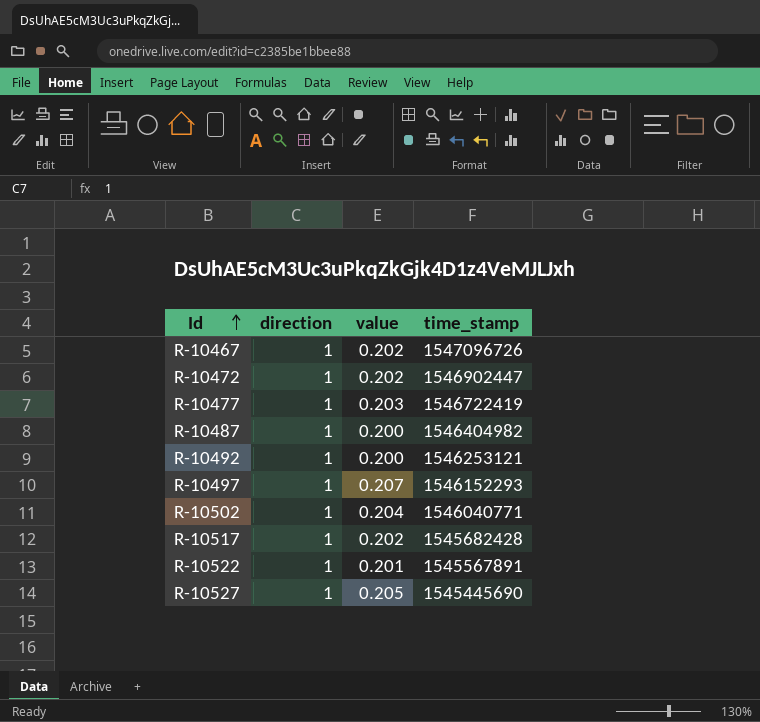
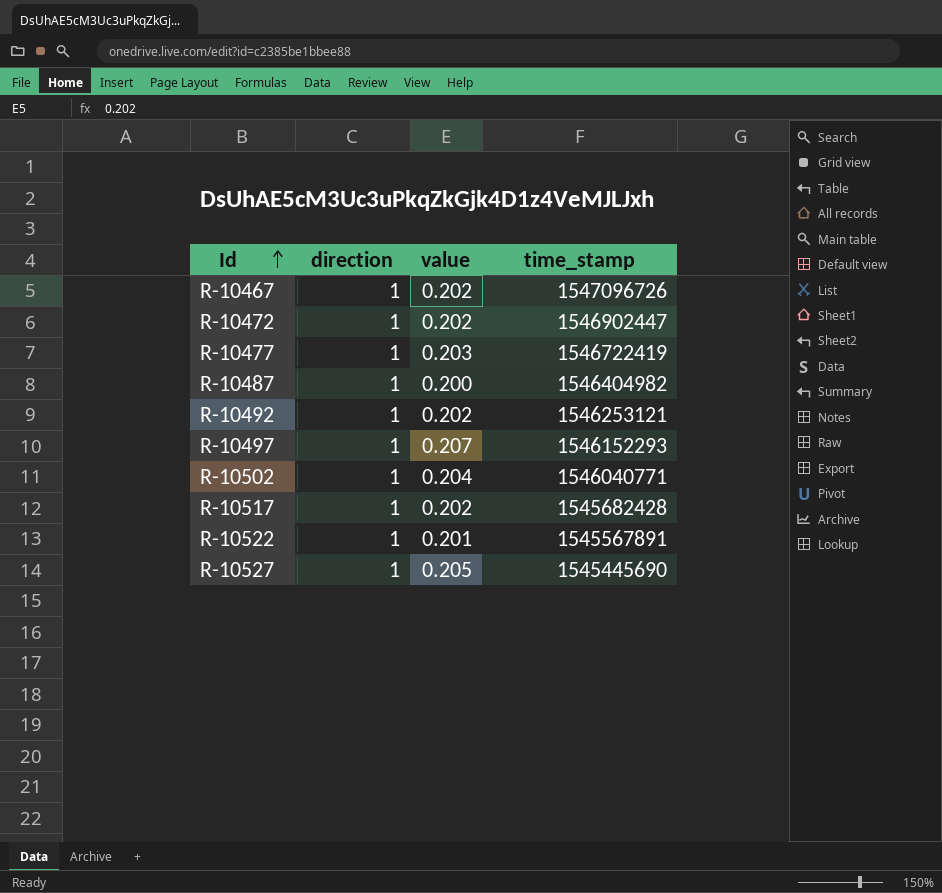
R-10492 | value: 0.200 -> 0.202

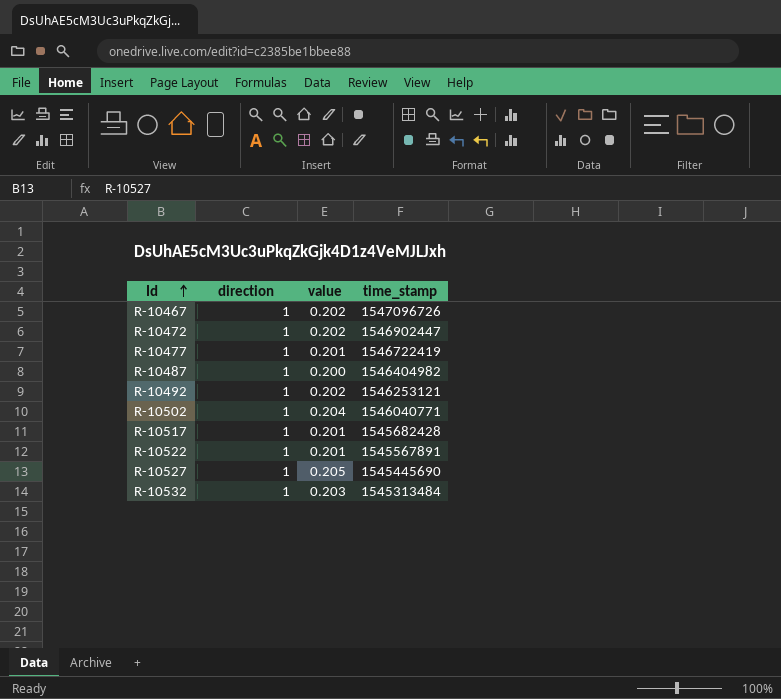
row R-10497: 1 | 0.207 | 1546152293 -> none
R-10477 | value: 0.203 -> 0.201
R-10517 | value: 0.202 -> 0.201
row R-10532: none -> 1 | 0.203 | 1545313484

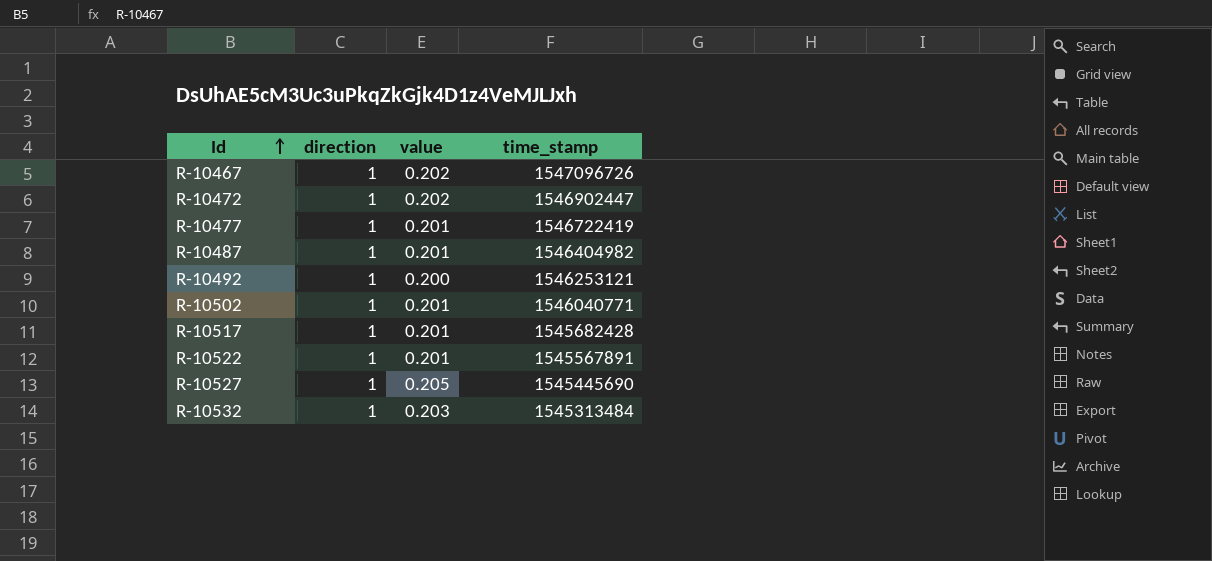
R-10487 | value: 0.200 -> 0.201
R-10492 | value: 0.202 -> 0.200
R-10502 | value: 0.204 -> 0.201

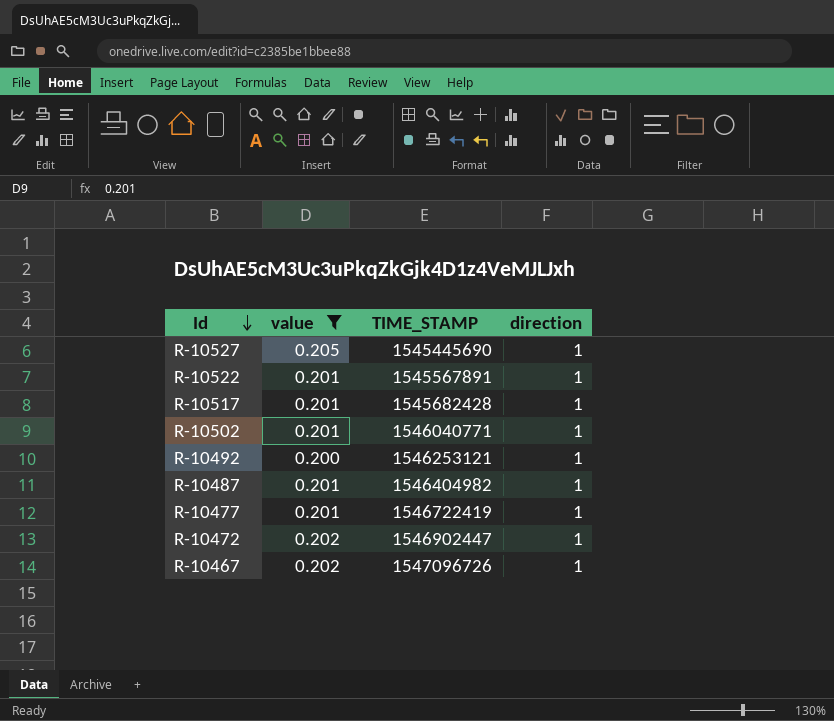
filter: none -> value != 0.203
row order: Id ascending -> Id descending
column name: time_stamp -> TIME_STAMP
column direction | position: 2 -> 4

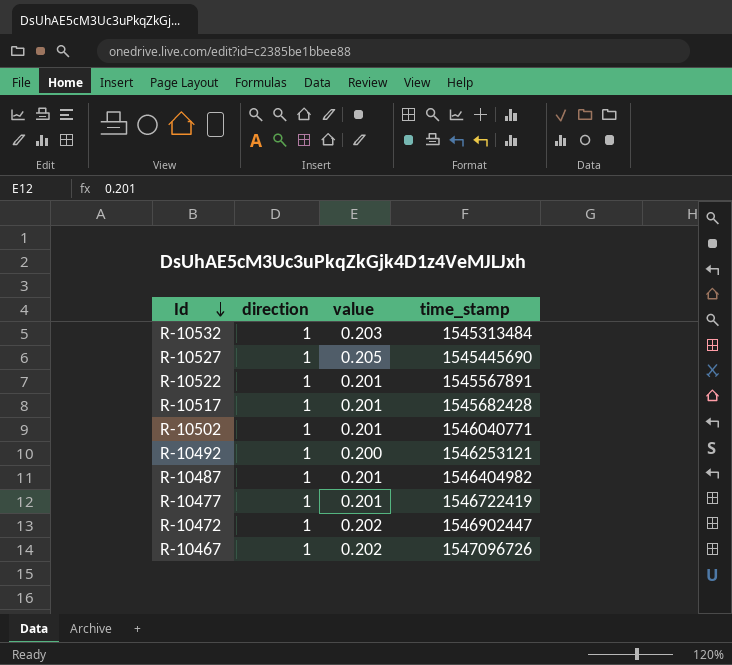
filter: value != 0.203 -> none
column direction | position: 4 -> 2
column name: TIME_STAMP -> time_stamp

